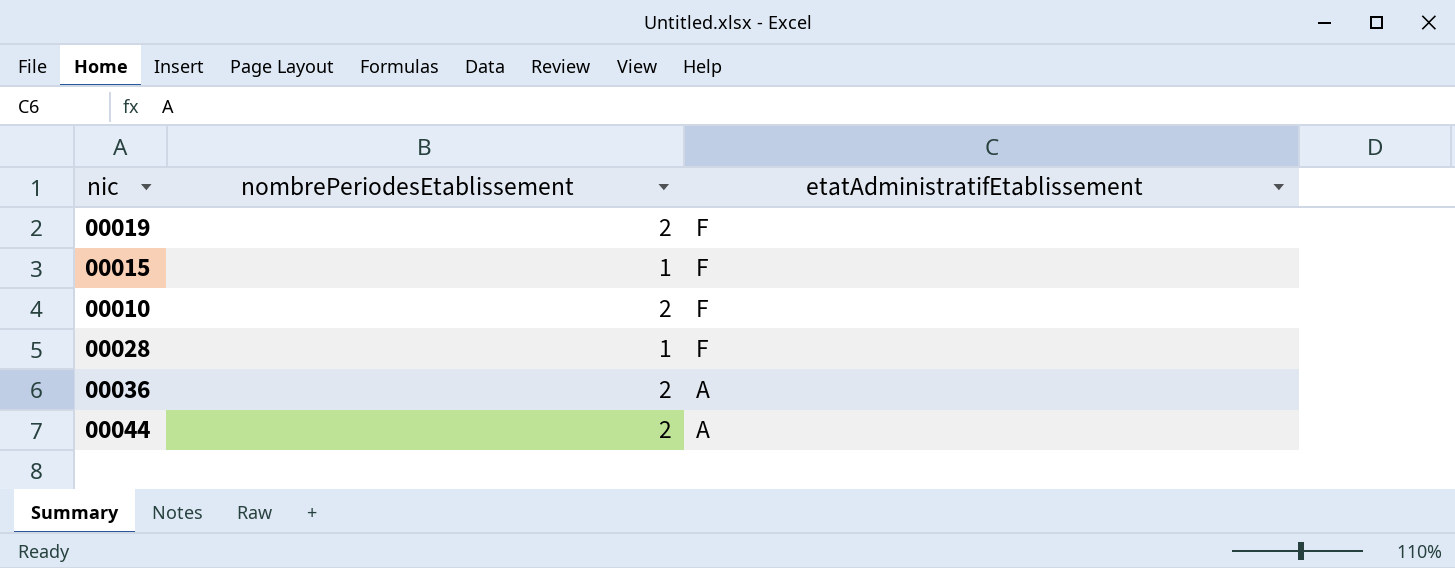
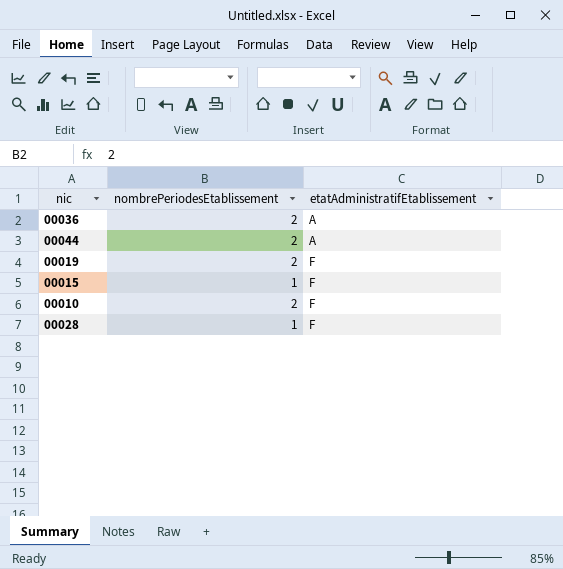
row order: etatAdministratifEtablissement descending -> etatAdministratifEtablissement ascending

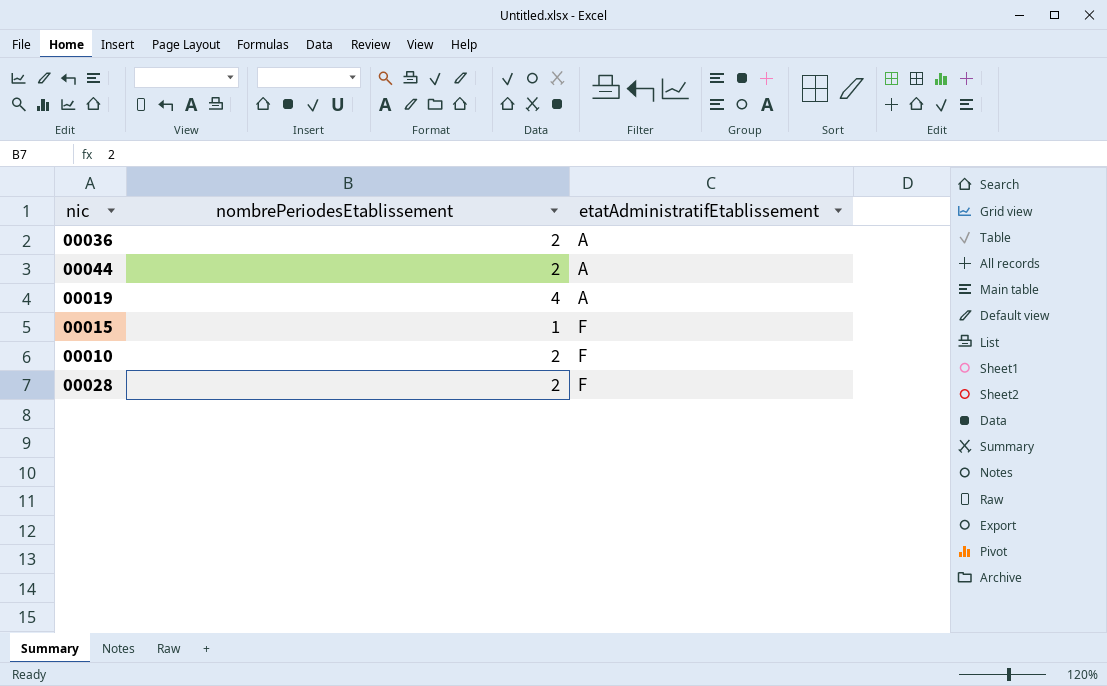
00019 | nombrePeriodesEtablissement: 2 -> 4
00019 | etatAdministratifEtablissement: F -> A
00028 | nombrePeriodesEtablissement: 1 -> 2

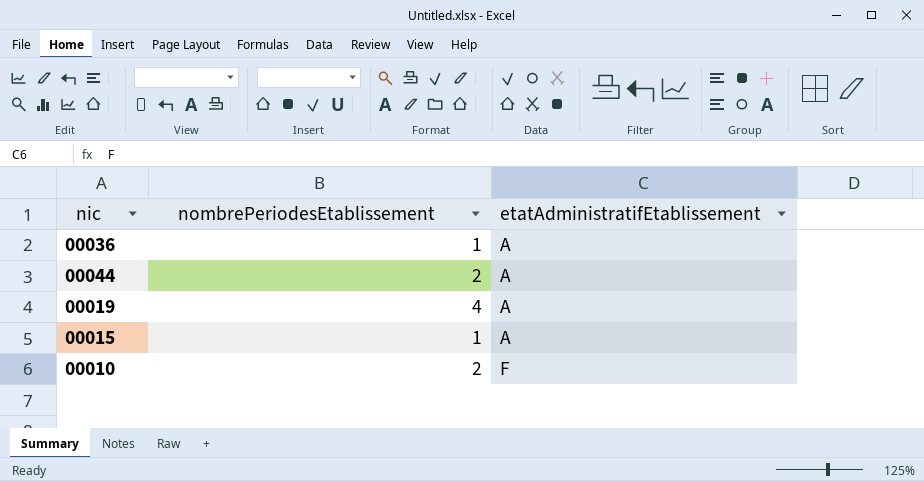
row 00028: 2 | F -> none
00036 | nombrePeriodesEtablissement: 2 -> 1
00015 | etatAdministratifEtablissement: F -> A

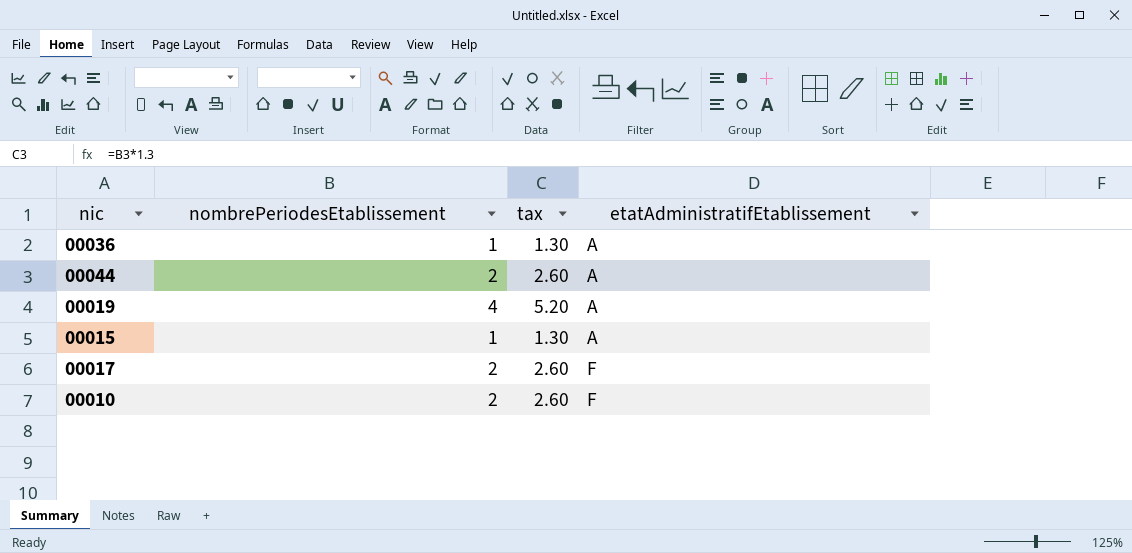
column tax | formula: none -> [nombrePeriodesEtablissement] * 1.3
row 00017: none -> 2 | 2.60 | F

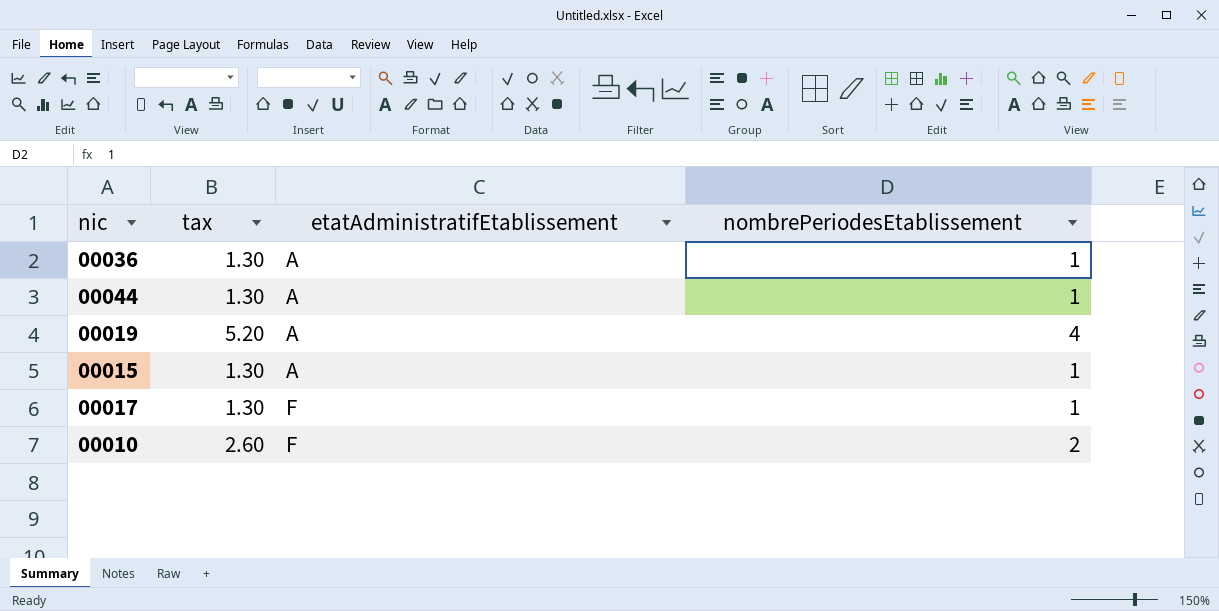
column nombrePeriodesEtablissement | position: 2 -> 4
00044 | tax: 2.60 -> 1.30
00044 | nombrePeriodesEtablissement: 2 -> 1
00017 | tax: 2.60 -> 1.30
00017 | nombrePeriodesEtablissement: 2 -> 1

